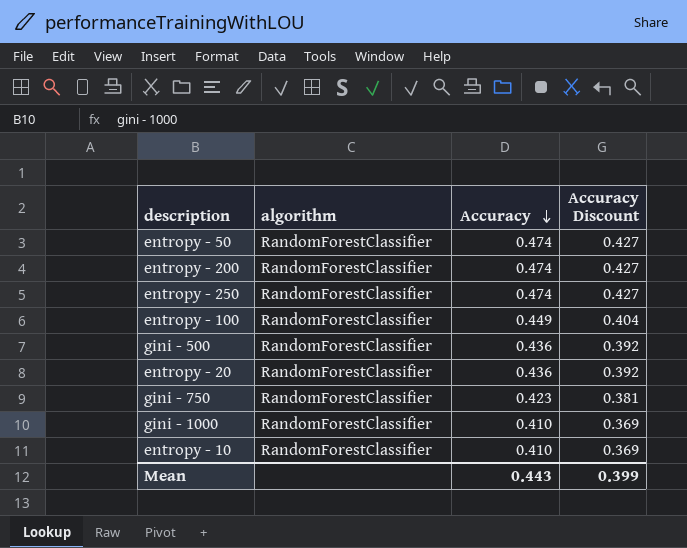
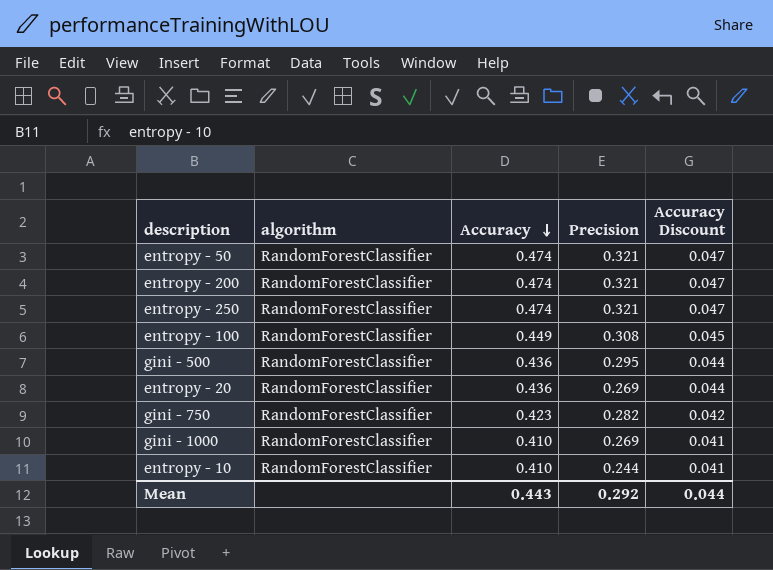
column Precision | position: none -> 4
column Accuracy Discount | formula: [Accuracy] * 0.9 -> [Accuracy] * 0.1
Mean | Accuracy Discount: 0.399 -> 0.044

